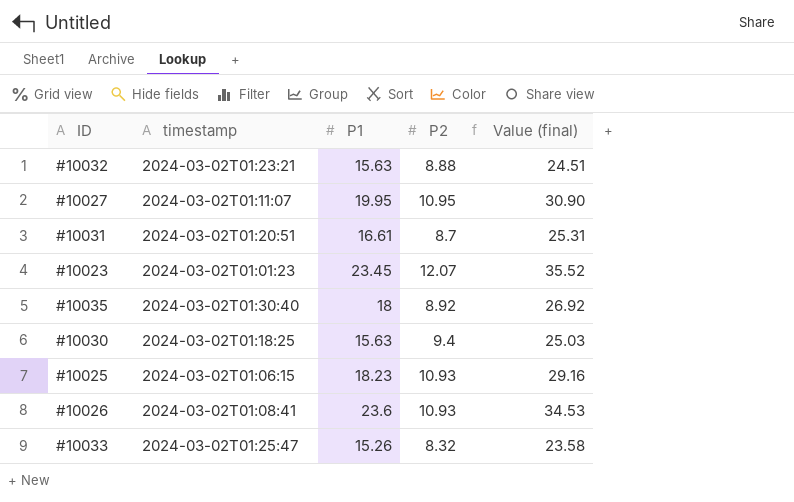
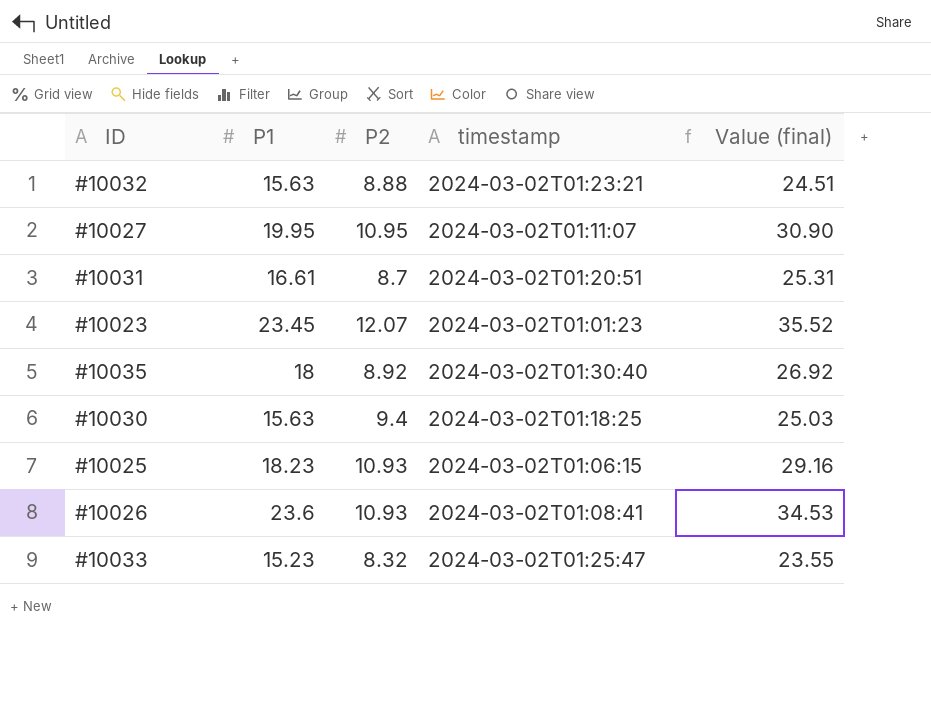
column timestamp | position: 2 -> 4
#10033 | P1: 15.26 -> 15.23
#10033 | Value (final): 23.58 -> 23.55

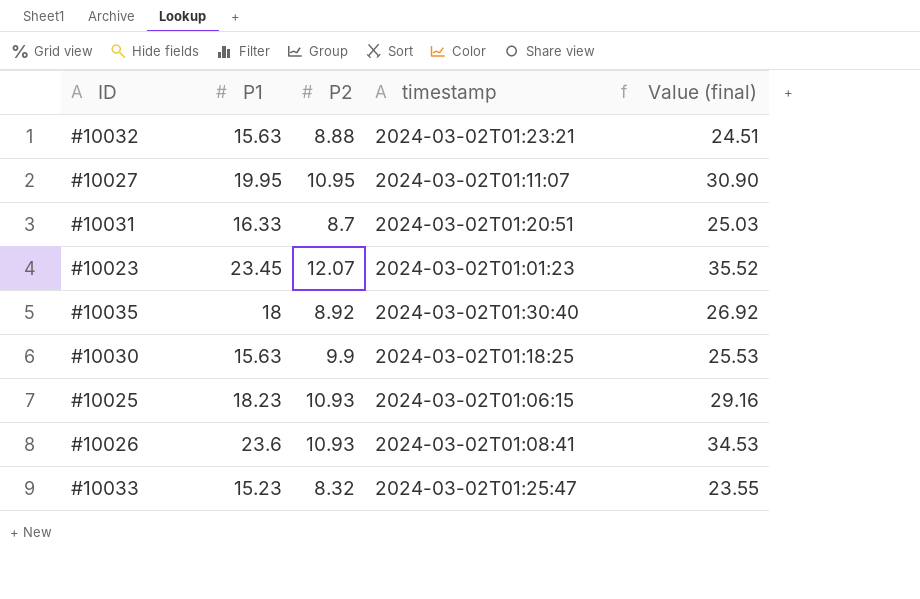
#10031 | P1: 16.61 -> 16.33
#10031 | Value (final): 25.31 -> 25.03
#10030 | P2: 9.4 -> 9.9
#10030 | Value (final): 25.03 -> 25.53

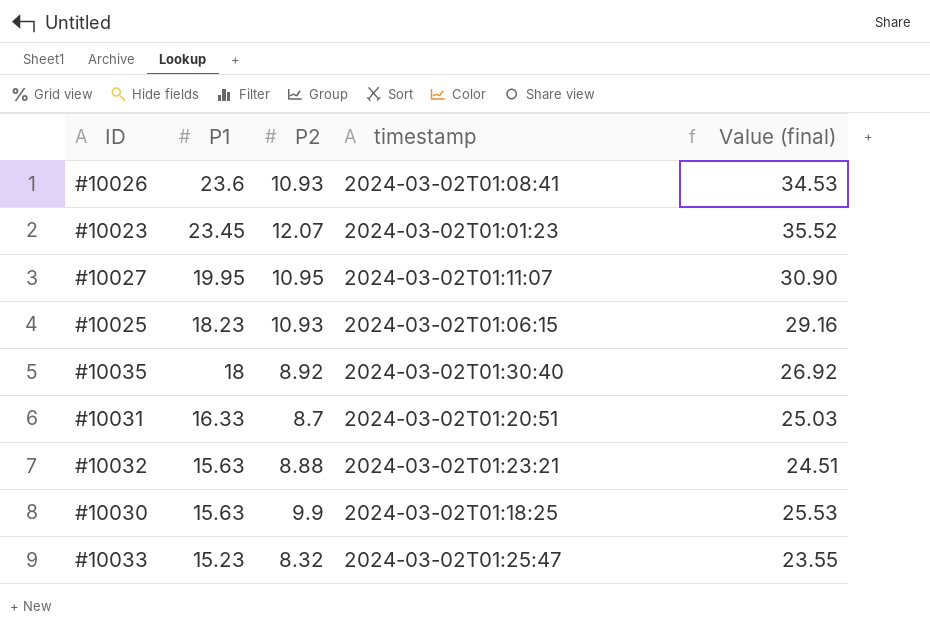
row order: none -> P1 descending

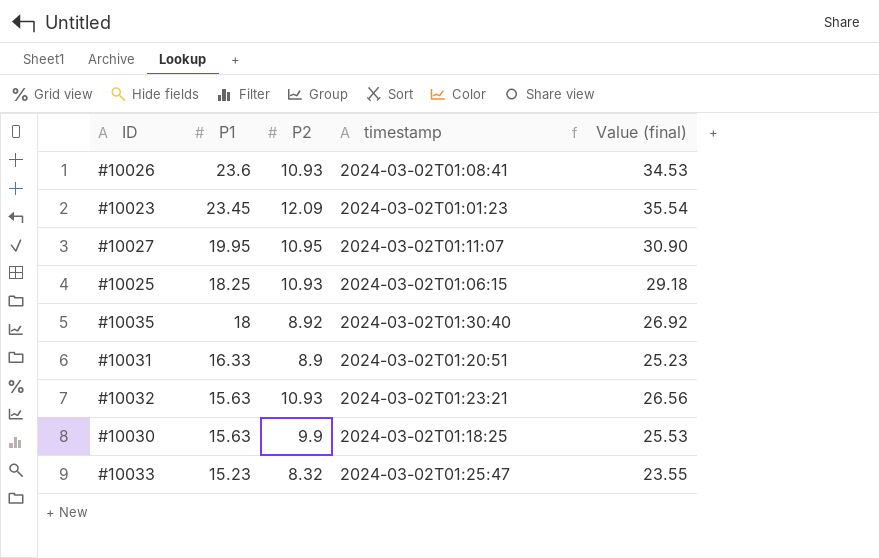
#10023 | P2: 12.07 -> 12.09
#10023 | Value (final): 35.52 -> 35.54
#10025 | P1: 18.23 -> 18.25
#10025 | Value (final): 29.16 -> 29.18
#10031 | P2: 8.7 -> 8.9
#10031 | Value (final): 25.03 -> 25.23
#10032 | P2: 8.88 -> 10.93
#10032 | Value (final): 24.51 -> 26.56

